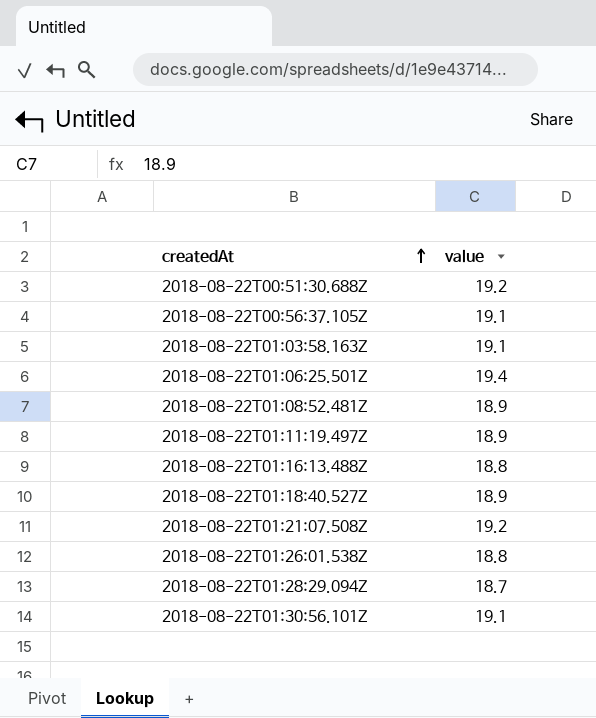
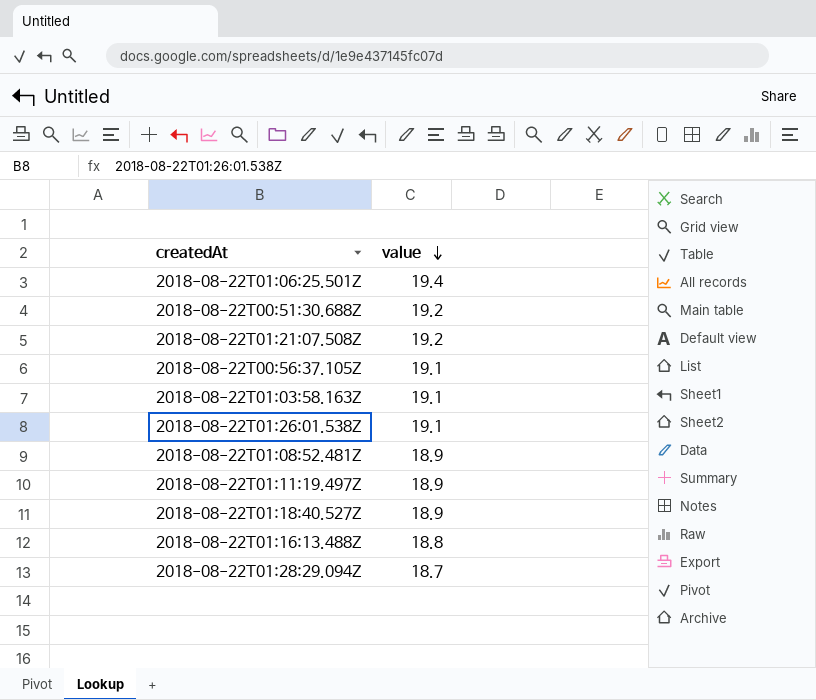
row order: createdAt ascending -> value descending
row 2018-08-22T01:30:56.101Z: 19.1 -> none
2018-08-22T01:26:01.538Z | value: 18.8 -> 19.1

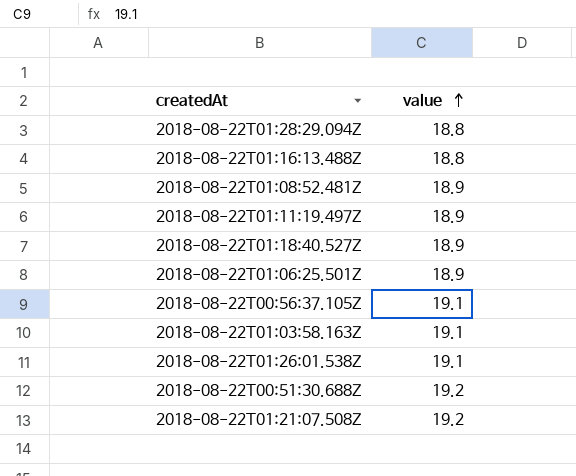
row order: value descending -> value ascending
2018-08-22T01:28:29.094Z | value: 18.7 -> 18.8
2018-08-22T01:06:25.501Z | value: 19.4 -> 18.9

